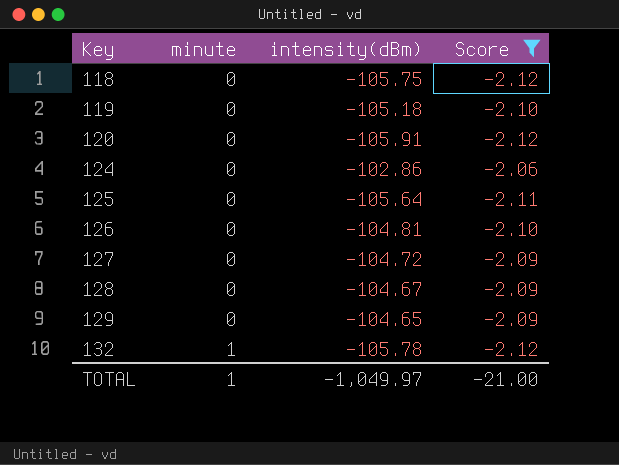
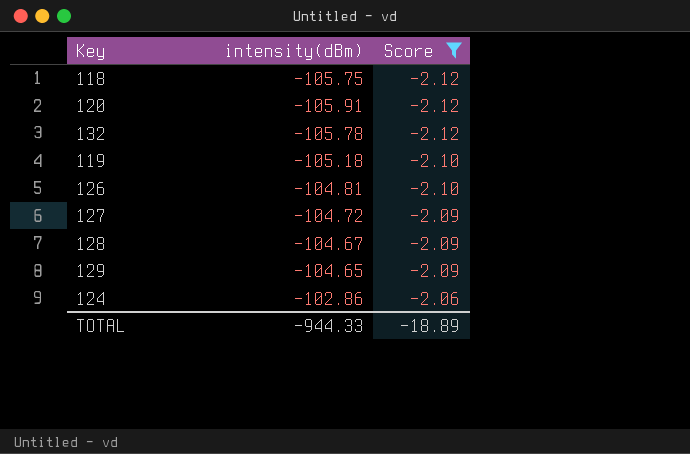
row order: Key ascending -> Score ascending
column minute | position: 2 -> none
row 125: 0 | -105.64 | -2.11 -> none
TOTAL | intensity(dBm): -1,049.97 -> -944.33
TOTAL | Score: -21.00 -> -18.89

